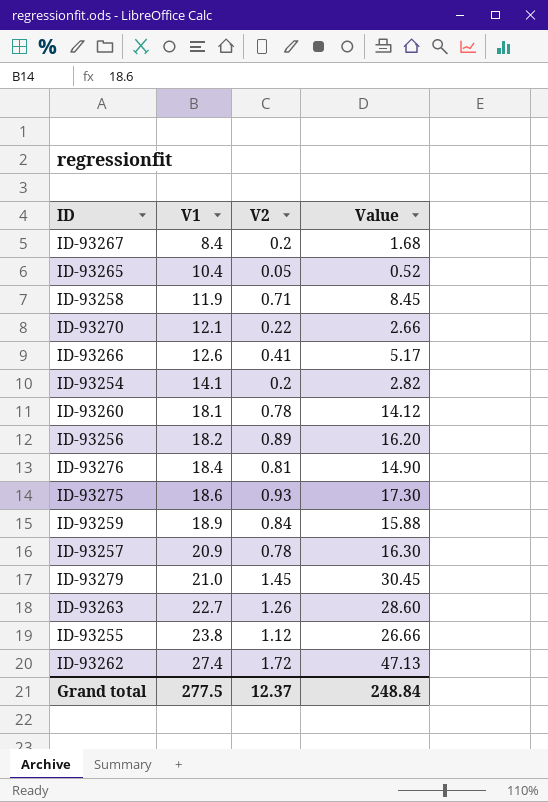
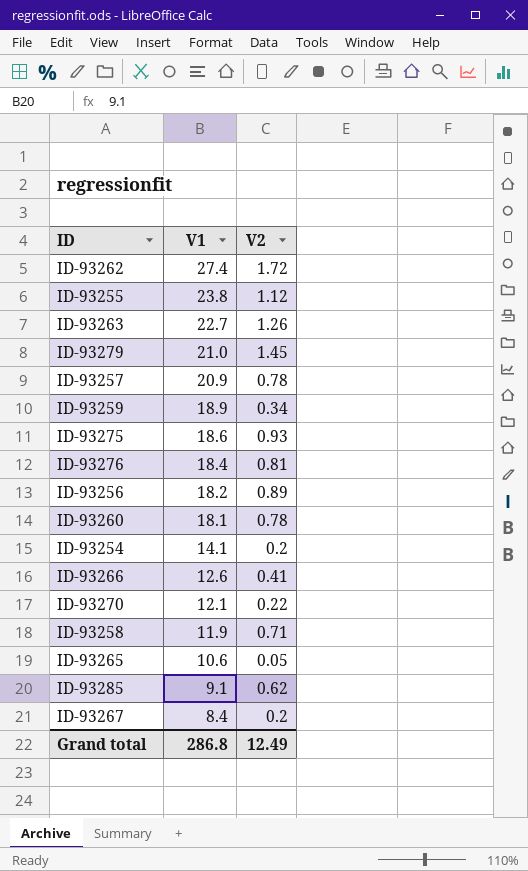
row order: V1 ascending -> V1 descending
column Value | formula: [V1] * [V2] -> none
ID-93259 | V2: 0.84 -> 0.34
ID-93265 | V1: 10.4 -> 10.6
row ID-93285: none -> 9.1 | 0.62
Grand total | V1: 277.5 -> 286.8
Grand total | V2: 12.37 -> 12.49

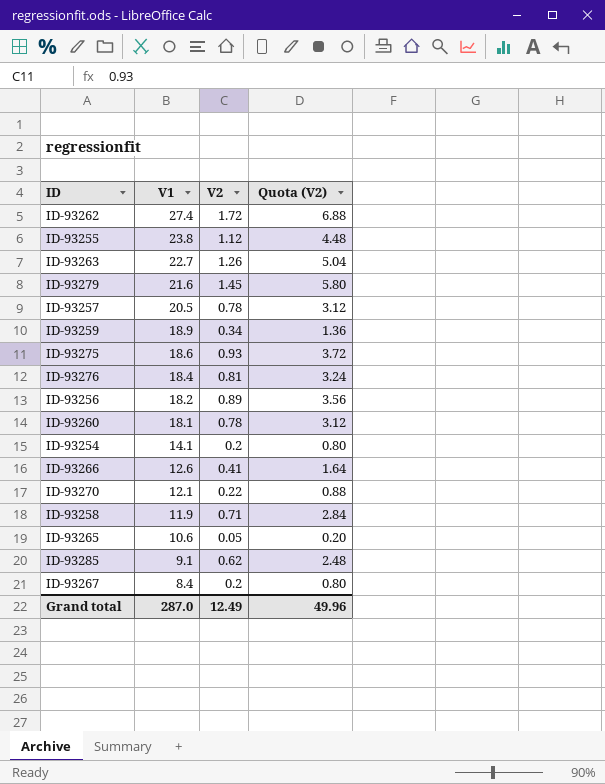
column Quota (V2) | formula: none -> [V2] * 4
ID-93279 | V1: 21.0 -> 21.6
ID-93257 | V1: 20.9 -> 20.5
Grand total | V1: 286.8 -> 287.0

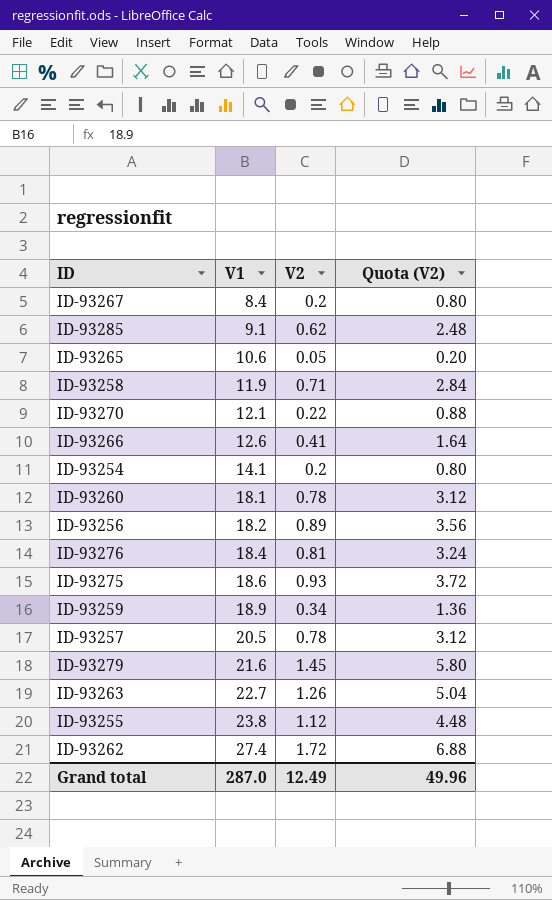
row order: V1 descending -> V1 ascending

